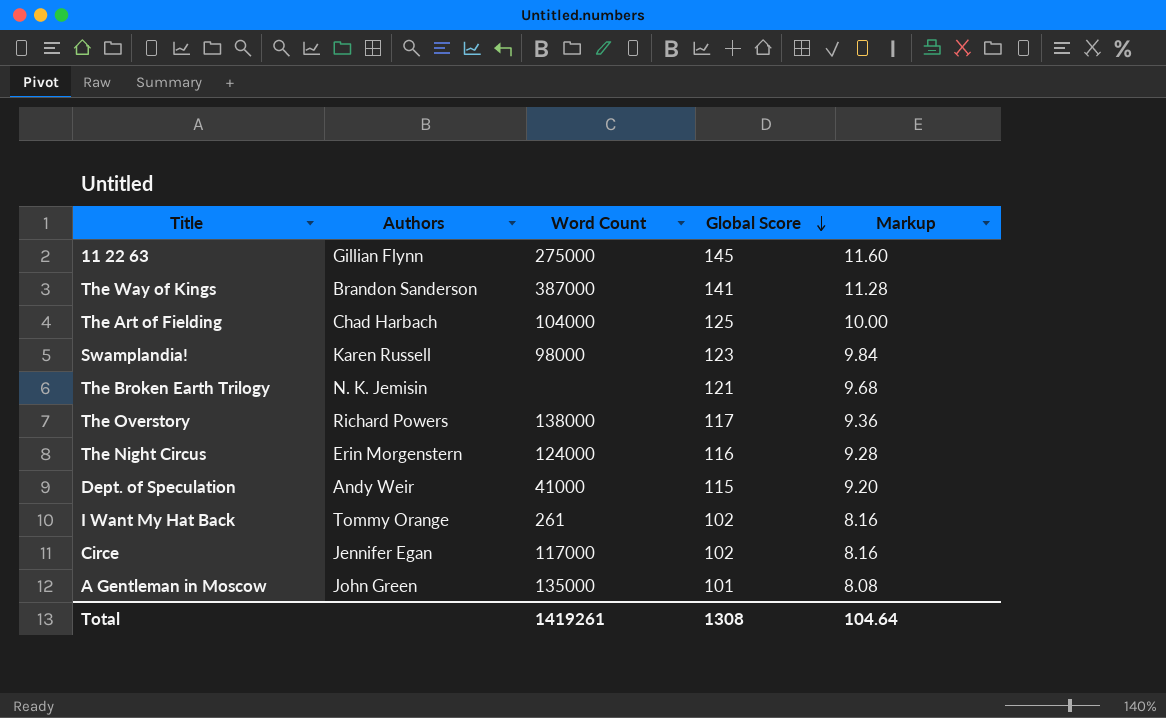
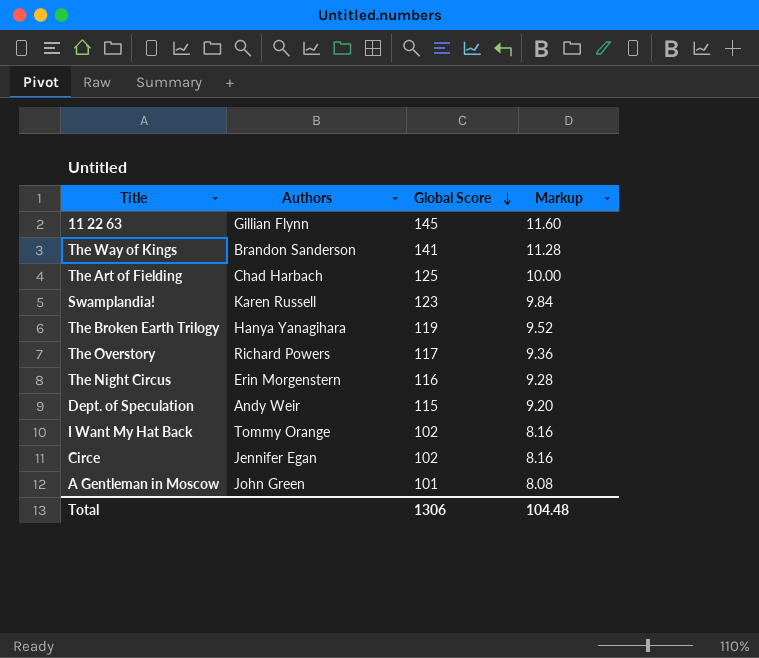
column Word Count | position: 3 -> none
The Broken Earth Trilogy | Authors: N. K. Jemisin -> Hanya Yanagihara
The Broken Earth Trilogy | Global Score: 121 -> 119
The Broken Earth Trilogy | Markup: 9.68 -> 9.52
Total | Global Score: 1308 -> 1306
Total | Markup: 104.64 -> 104.48

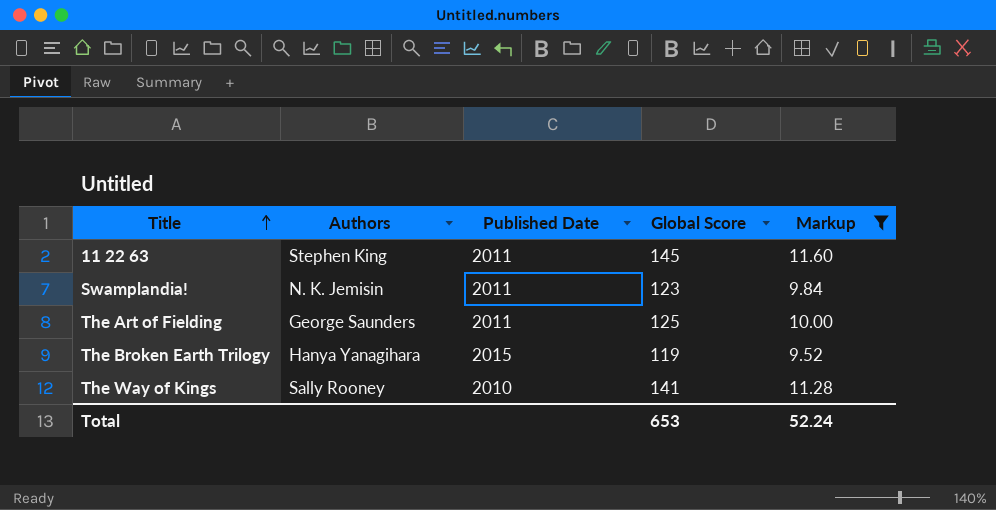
filter: none -> Markup >= 9.52
row order: Global Score descending -> Title ascending
column Published Date | position: none -> 3
11 22 63 | Authors: Gillian Flynn -> Stephen King
Swamplandia! | Authors: Karen Russell -> N. K. Jemisin
The Art of Fielding | Authors: Chad Harbach -> George Saunders
The Way of Kings | Authors: Brandon Sanderson -> Sally Rooney
Total | Global Score: 1306 -> 653
Total | Markup: 104.48 -> 52.24

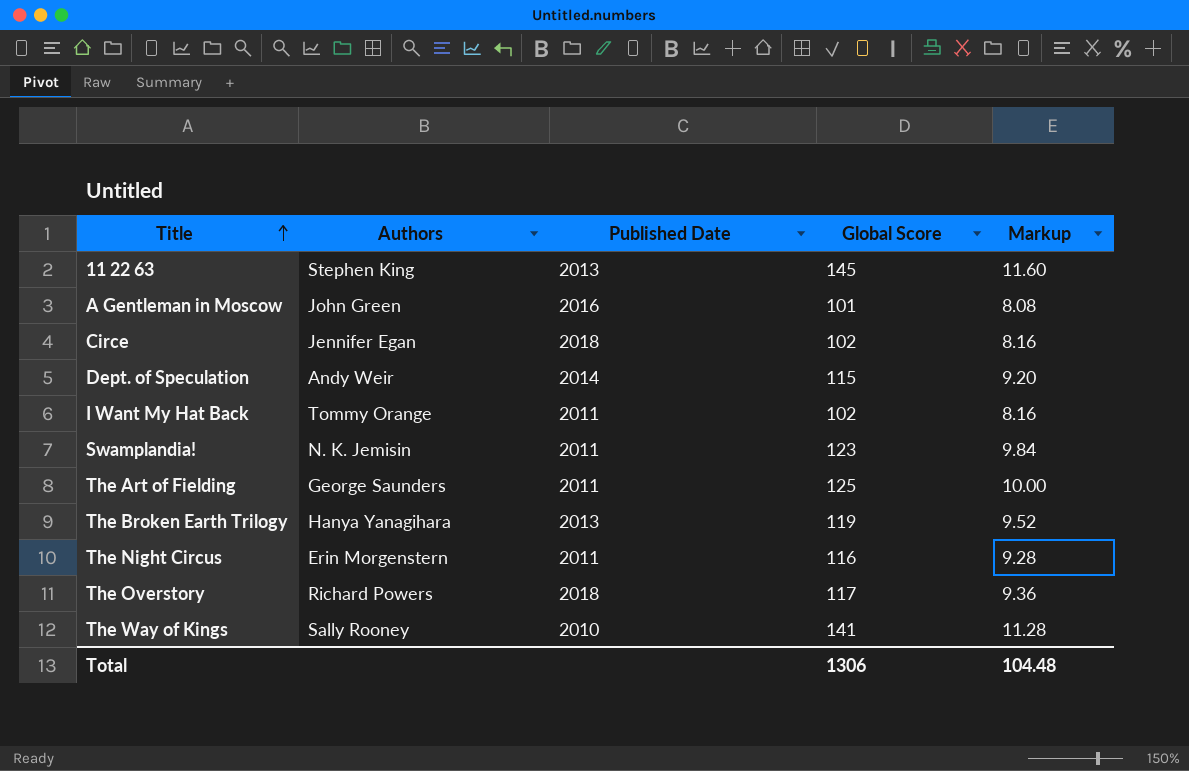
filter: Markup >= 9.52 -> none
11 22 63 | Published Date: 2011 -> 2013
The Broken Earth Trilogy | Published Date: 2015 -> 2013
Total | Global Score: 653 -> 1306
Total | Markup: 52.24 -> 104.48

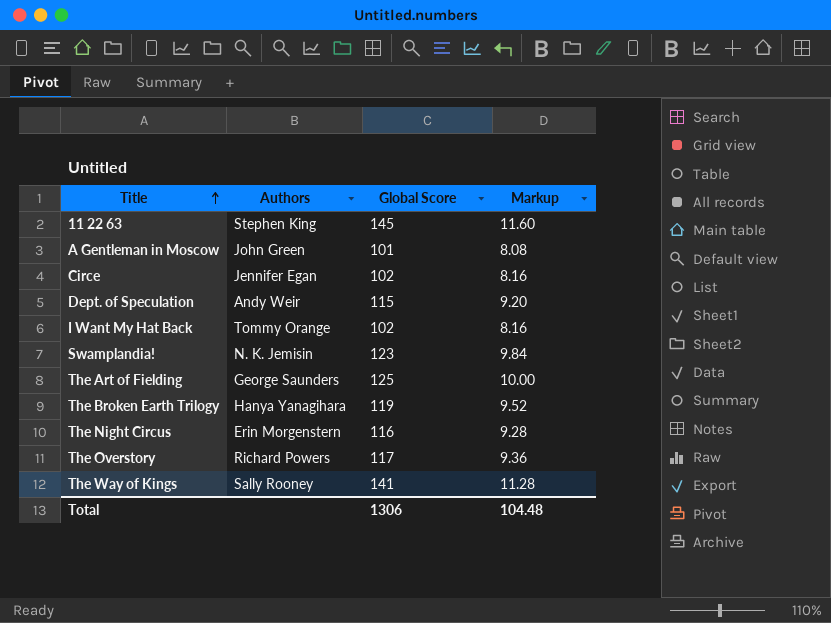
column Published Date | position: 3 -> none

